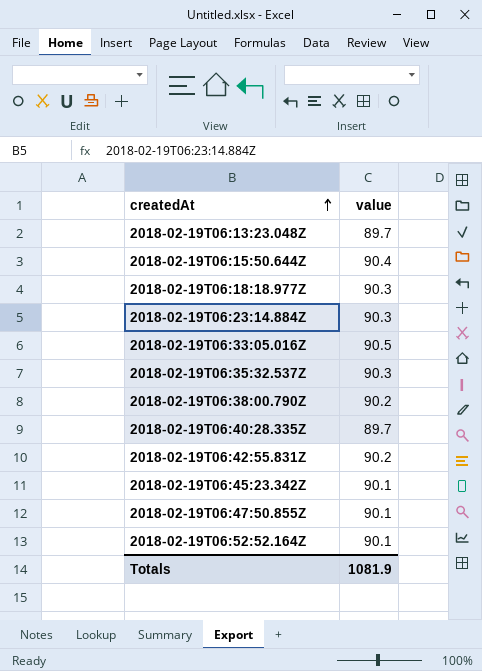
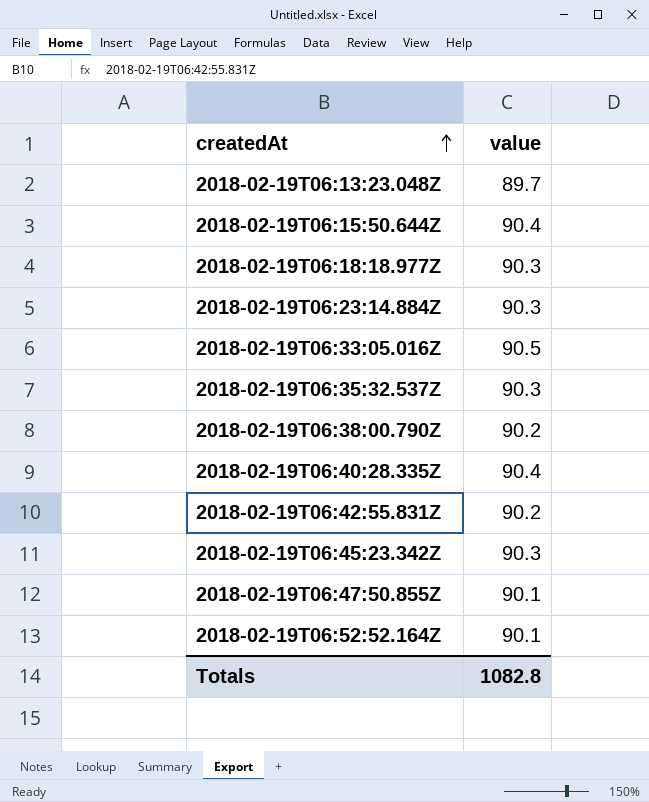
2018-02-19T06:40:28.335Z | value: 89.7 -> 90.4
2018-02-19T06:45:23.342Z | value: 90.1 -> 90.3
Totals | value: 1081.9 -> 1082.8

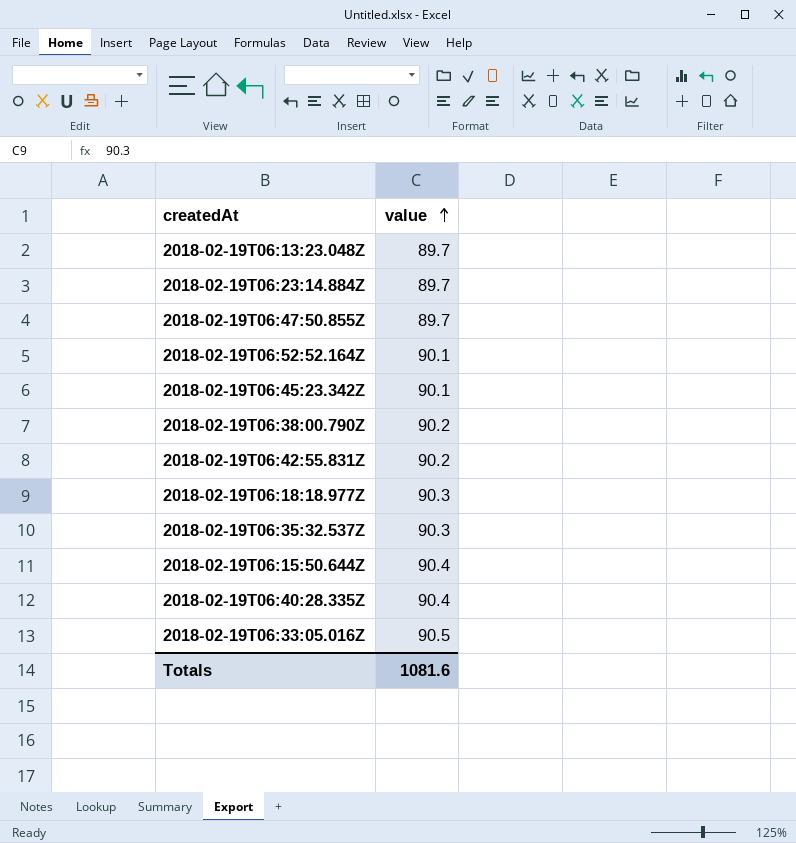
row order: createdAt ascending -> value ascending
2018-02-19T06:23:14.884Z | value: 90.3 -> 89.7
2018-02-19T06:47:50.855Z | value: 90.1 -> 89.7
2018-02-19T06:45:23.342Z | value: 90.3 -> 90.1
Totals | value: 1082.8 -> 1081.6

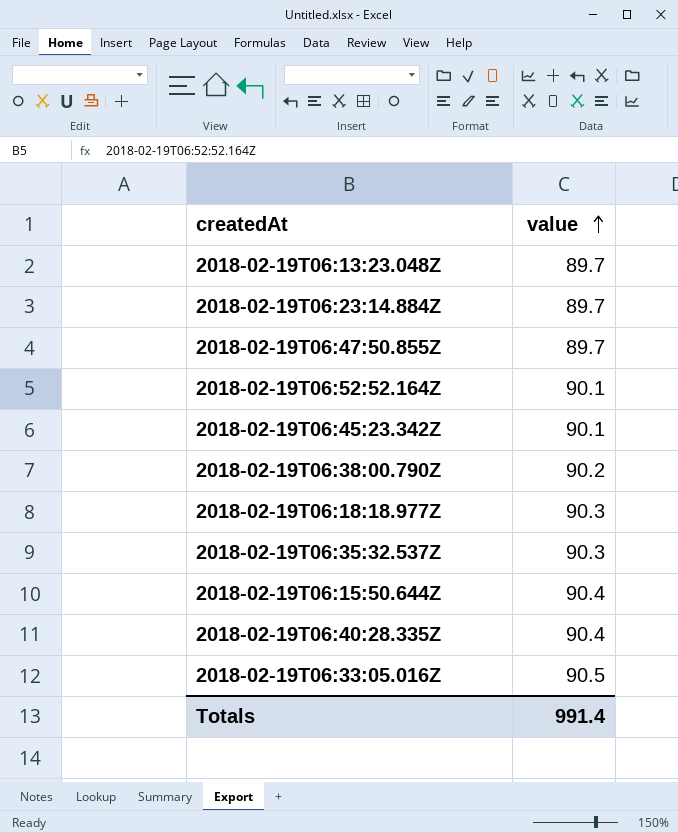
row 2018-02-19T06:42:55.831Z: 90.2 -> none
Totals | value: 1081.6 -> 991.4

